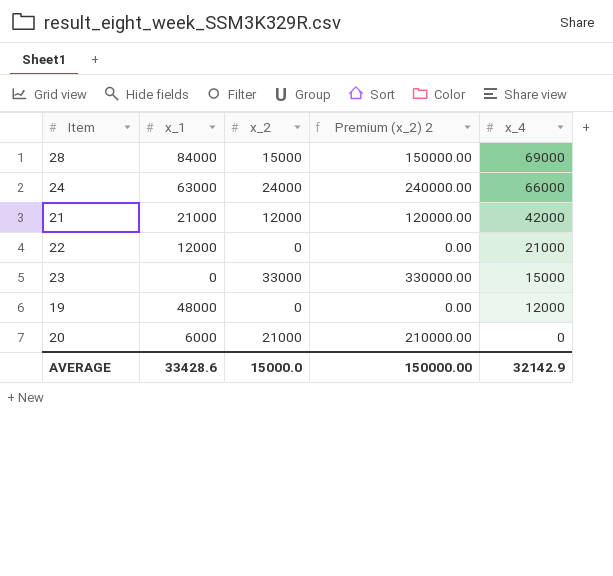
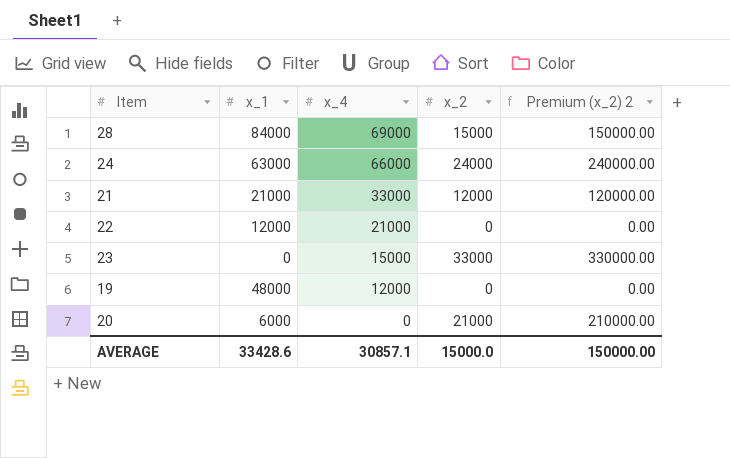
column x_4 | position: 5 -> 3
21 | x_4: 42000 -> 33000
AVERAGE | x_4: 32142.9 -> 30857.1

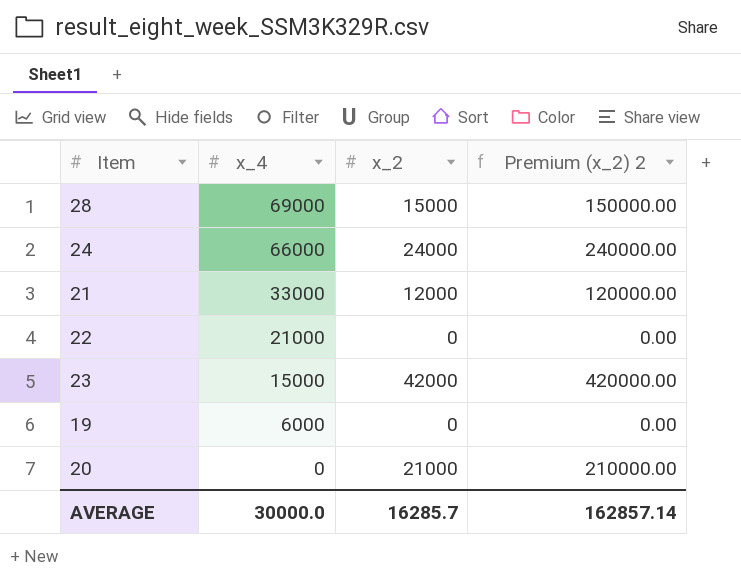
column x_1 | position: 2 -> none
23 | x_2: 33000 -> 42000
23 | Premium (x_2) 2: 330000.00 -> 420000.00
19 | x_4: 12000 -> 6000
AVERAGE | x_4: 30857.1 -> 30000.0
AVERAGE | x_2: 15000.0 -> 16285.7
AVERAGE | Premium (x_2) 2: 150000.00 -> 162857.14

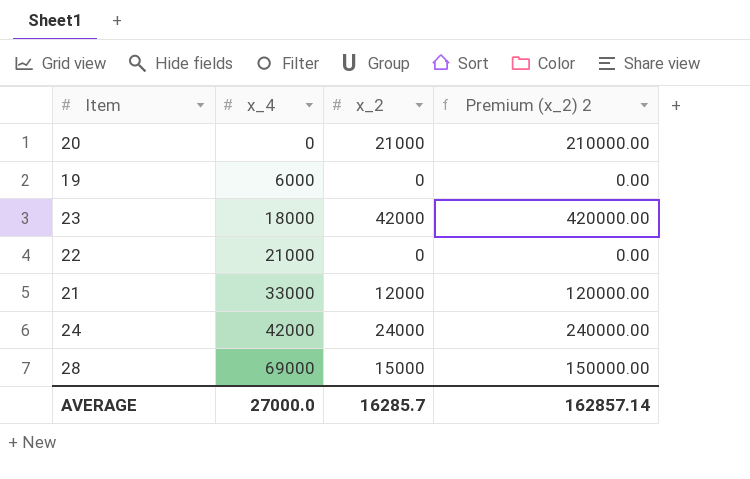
row order: x_4 descending -> x_4 ascending
23 | x_4: 15000 -> 18000
24 | x_4: 66000 -> 42000
AVERAGE | x_4: 30000.0 -> 27000.0

